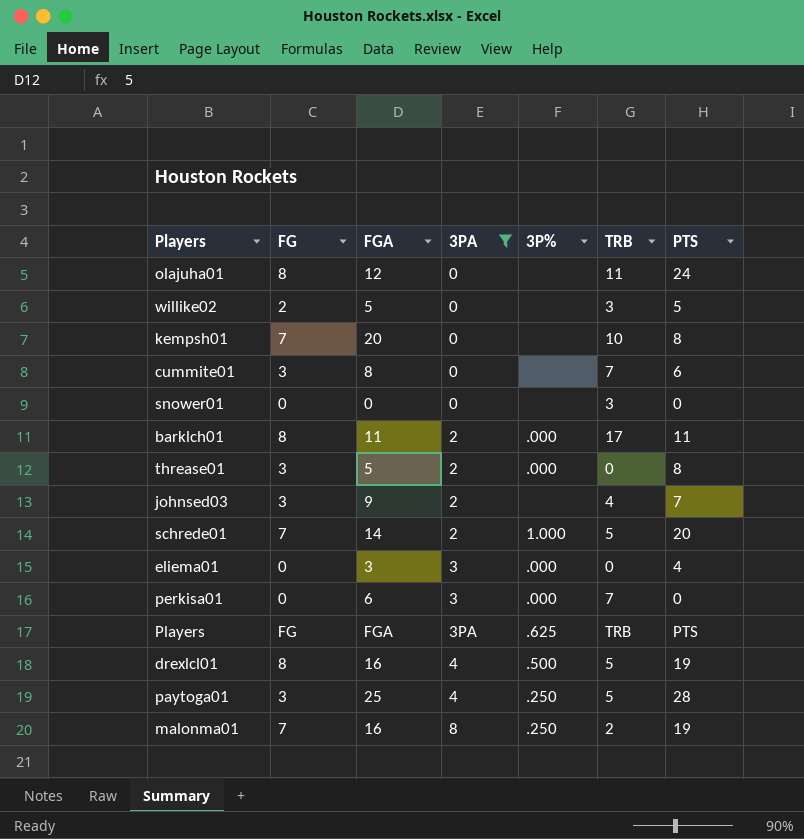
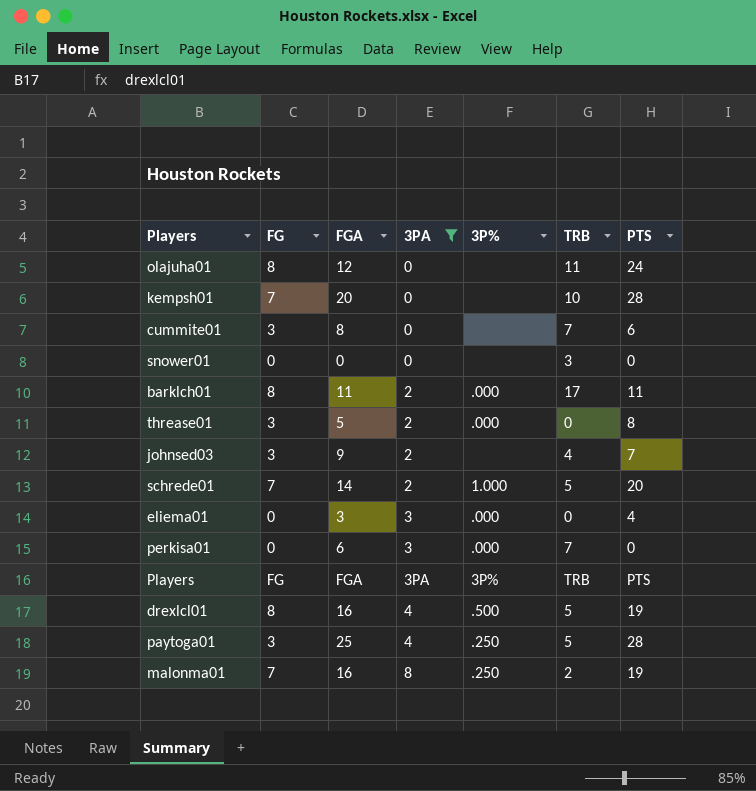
row willike02: 2 | 5 | 0 | none | 3 | 5 -> none
kempsh01 | PTS: 8 -> 28
Players | 3P%: .625 -> 3P%

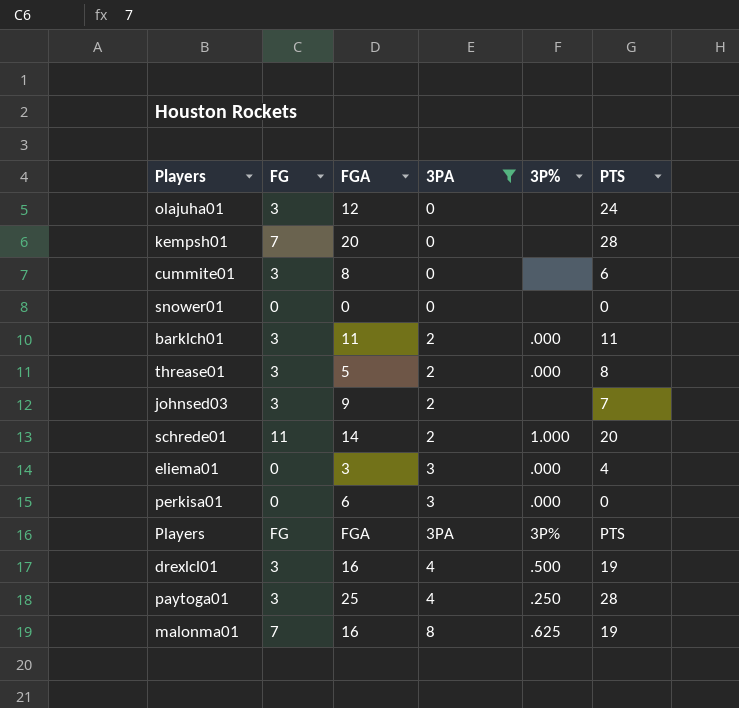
column TRB | position: 6 -> none
olajuha01 | FG: 8 -> 3
barklch01 | FG: 8 -> 3
schrede01 | FG: 7 -> 11
drexlcl01 | FG: 8 -> 3
malonma01 | 3P%: .250 -> .625

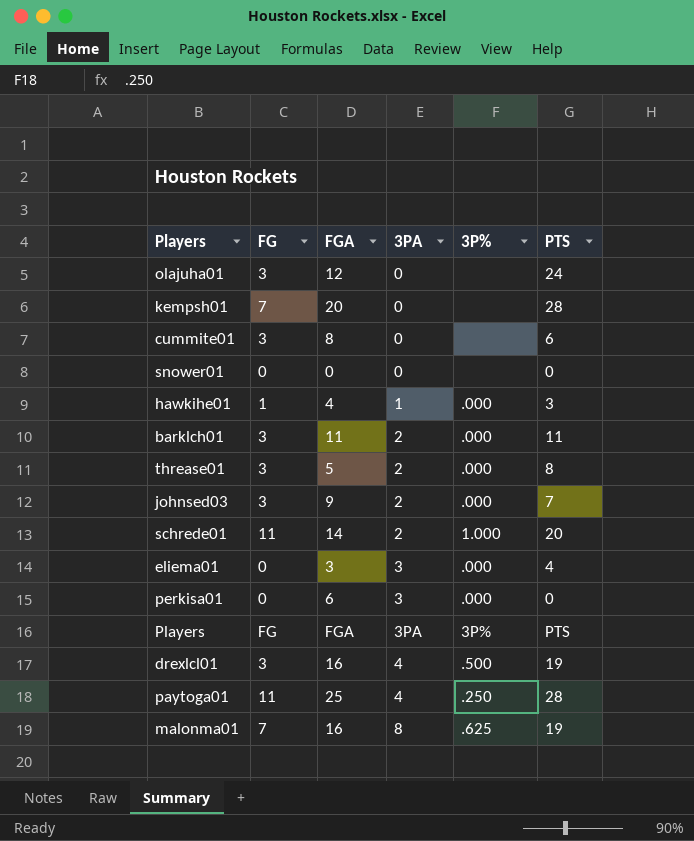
filter: 3PA != 1 -> none
johnsed03 | 3P%: none -> .000
paytoga01 | FG: 3 -> 11

